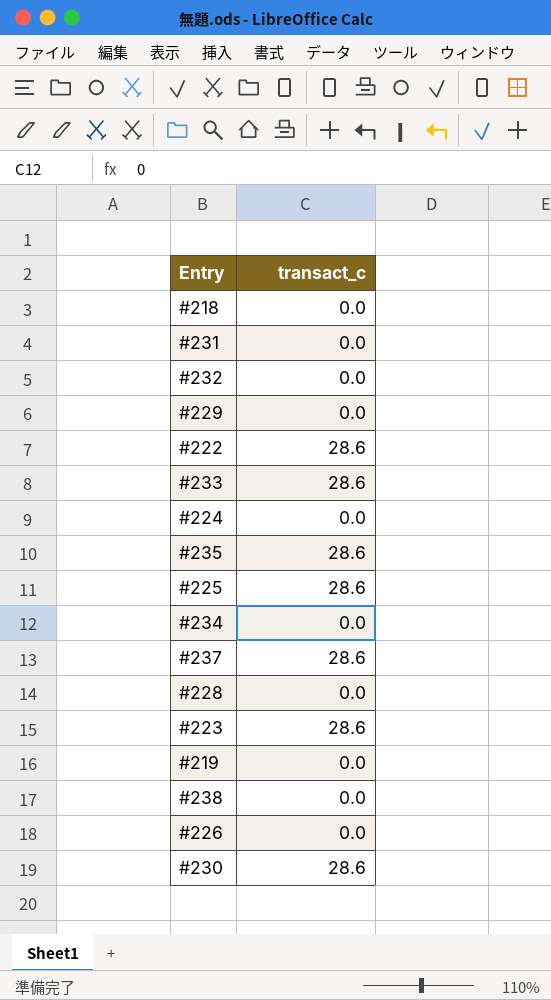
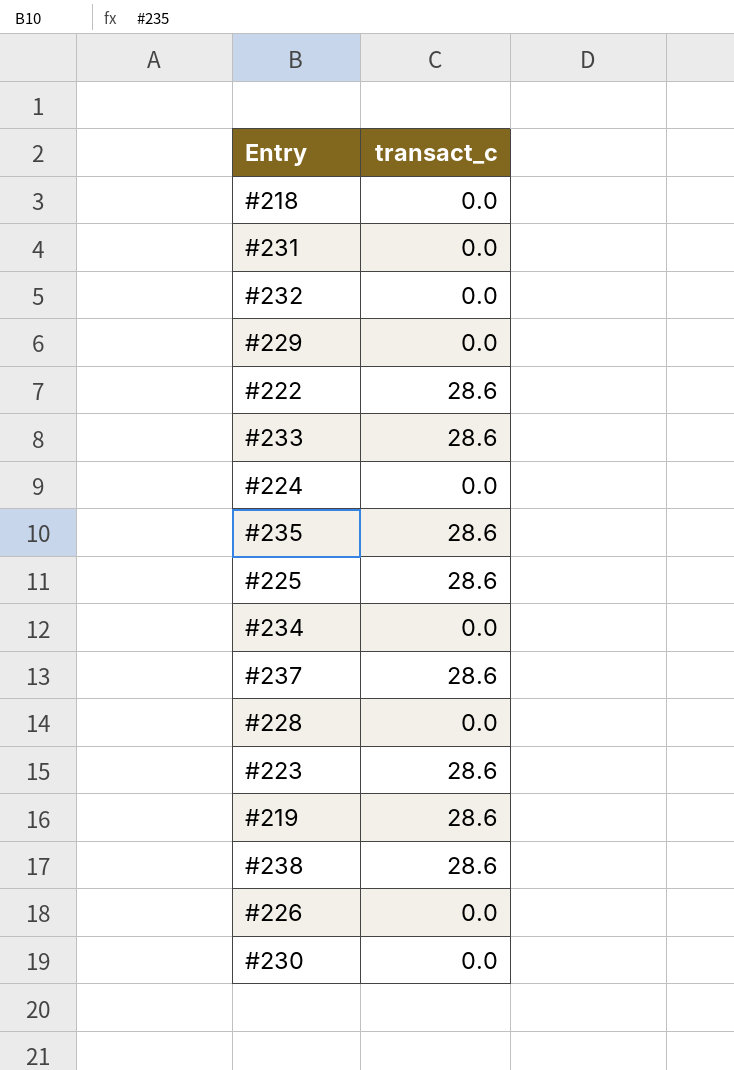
#219 | transact_c: 0.0 -> 28.6
#238 | transact_c: 0.0 -> 28.6
#230 | transact_c: 28.6 -> 0.0

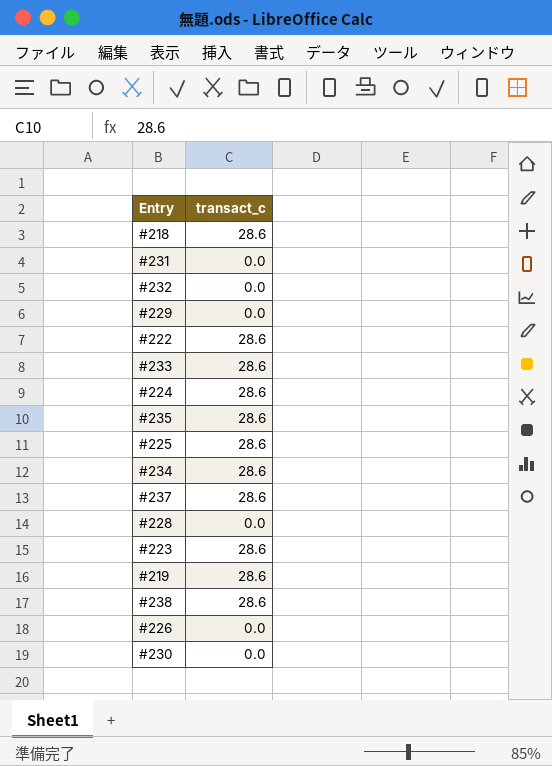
#218 | transact_c: 0.0 -> 28.6
#224 | transact_c: 0.0 -> 28.6
#234 | transact_c: 0.0 -> 28.6

